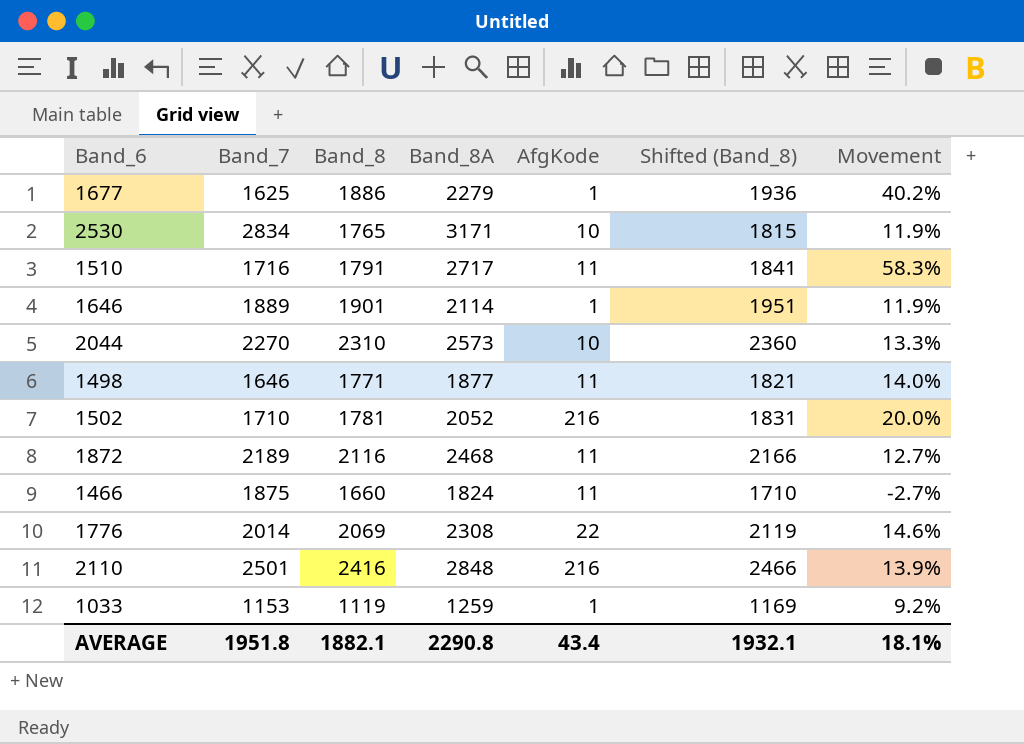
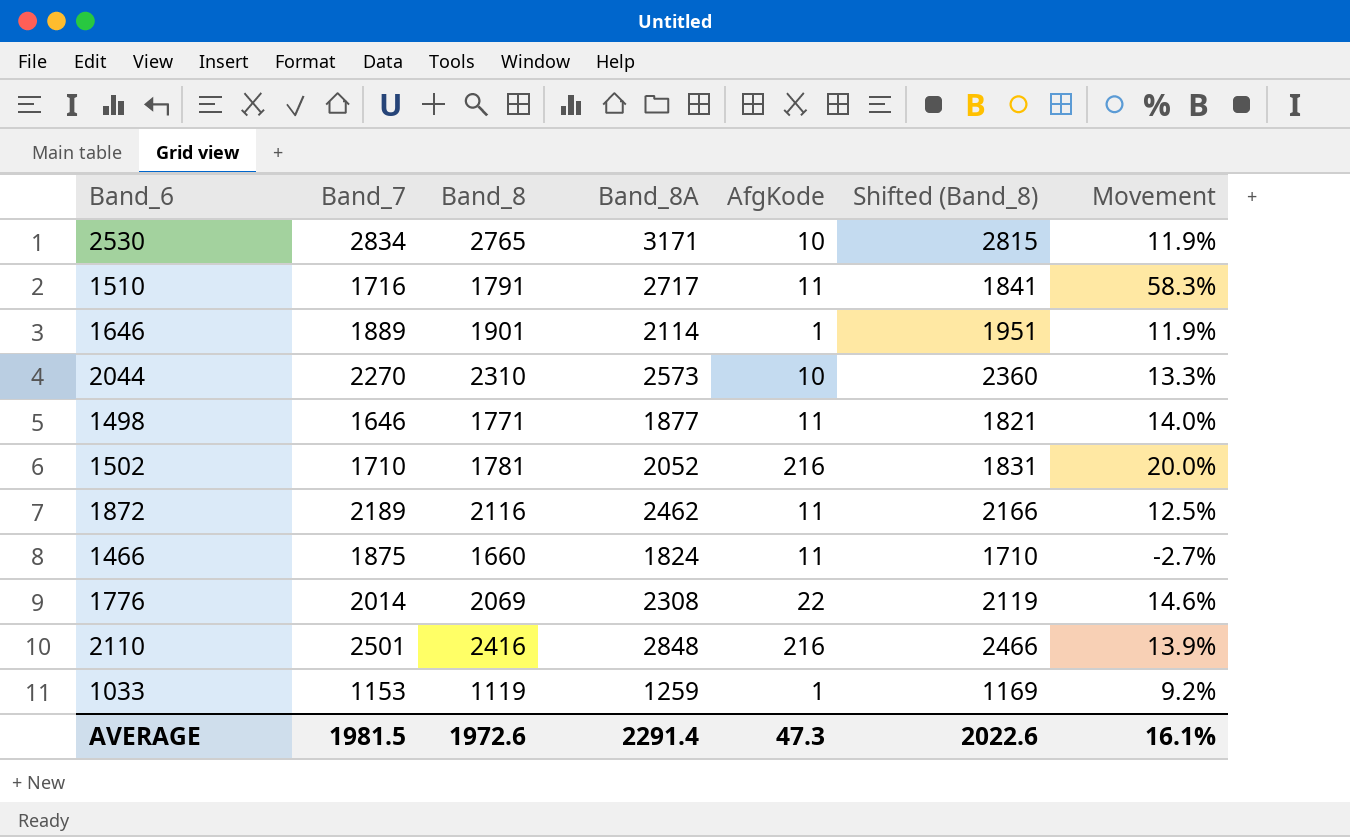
row 1677: 1625 | 1886 | 2279 | 1 | 1936 | 40.2% -> none
2530 | Band_8: 1765 -> 2765
2530 | Shifted (Band_8): 1815 -> 2815
1872 | Band_8A: 2468 -> 2462
1872 | Movement: 12.7% -> 12.5%
AVERAGE | Band_7: 1951.8 -> 1981.5
AVERAGE | Band_8: 1882.1 -> 1972.6
AVERAGE | Band_8A: 2290.8 -> 2291.4
AVERAGE | AfgKode: 43.4 -> 47.3
AVERAGE | Shifted (Band_8): 1932.1 -> 2022.6
AVERAGE | Movement: 18.1% -> 16.1%

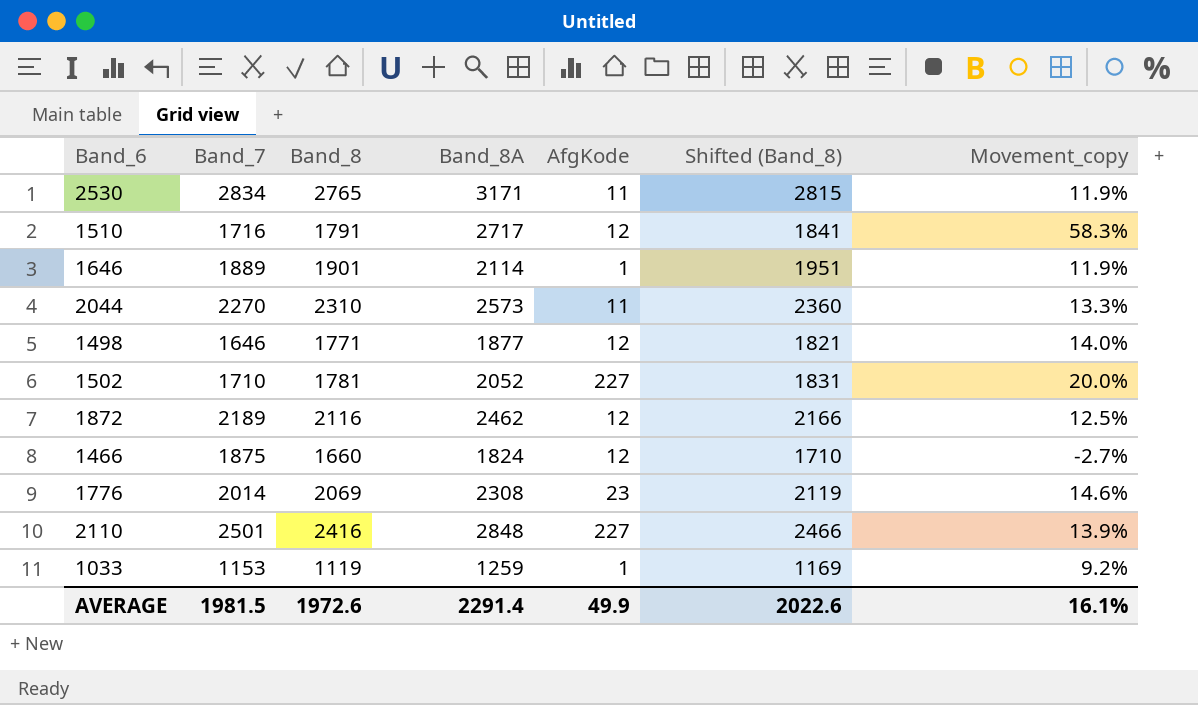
column name: Movement -> Movement_copy
2530 | AfgKode: 10 -> 11
1510 | AfgKode: 11 -> 12
2044 | AfgKode: 10 -> 11
1498 | AfgKode: 11 -> 12
1502 | AfgKode: 216 -> 227
1872 | AfgKode: 11 -> 12
1466 | AfgKode: 11 -> 12
1776 | AfgKode: 22 -> 23
2110 | AfgKode: 216 -> 227
AVERAGE | AfgKode: 47.3 -> 49.9

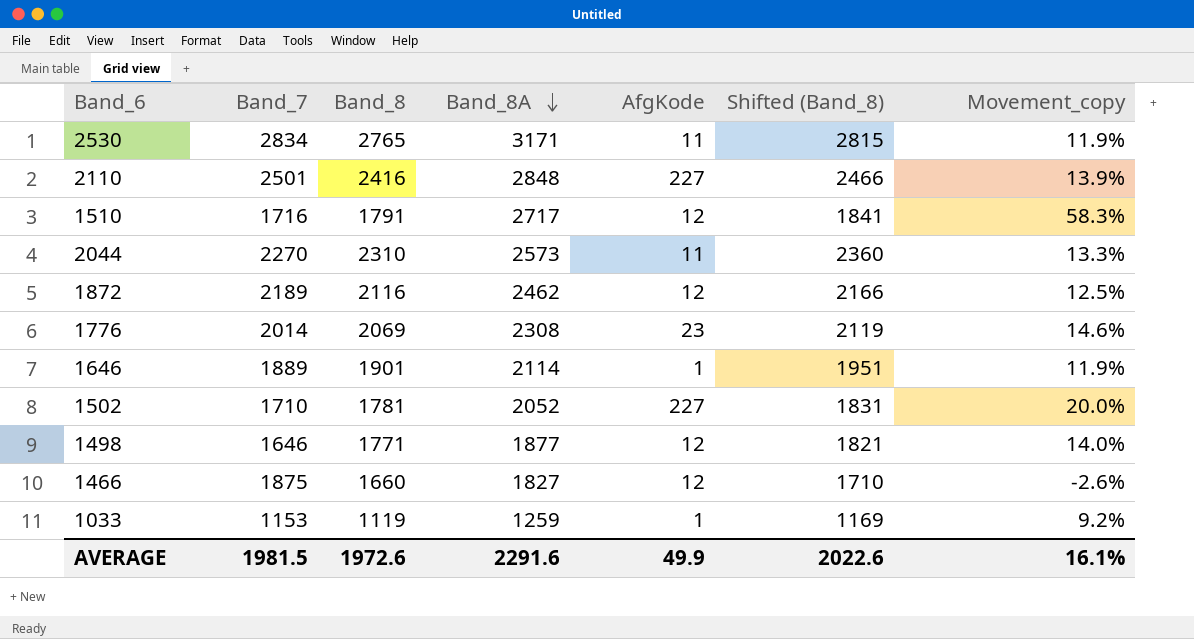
row order: none -> Band_8A descending
1466 | Band_8A: 1824 -> 1827
1466 | Movement_copy: -2.7% -> -2.6%
AVERAGE | Band_8A: 2291.4 -> 2291.6

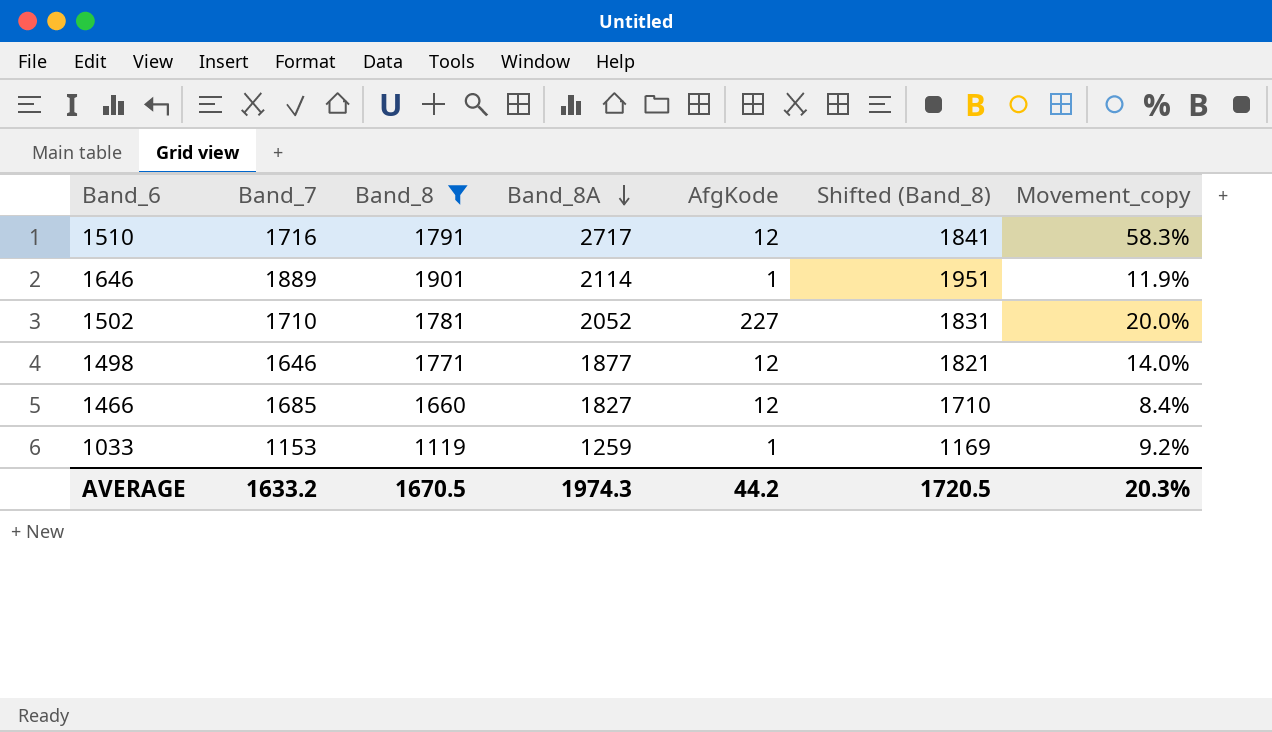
filter: none -> Band_8 <= 1901
1466 | Band_7: 1875 -> 1685
1466 | Movement_copy: -2.6% -> 8.4%
AVERAGE | Band_7: 1981.5 -> 1633.2
AVERAGE | Band_8: 1972.6 -> 1670.5
AVERAGE | Band_8A: 2291.6 -> 1974.3
AVERAGE | AfgKode: 49.9 -> 44.2
AVERAGE | Shifted (Band_8): 2022.6 -> 1720.5
AVERAGE | Movement_copy: 16.1% -> 20.3%

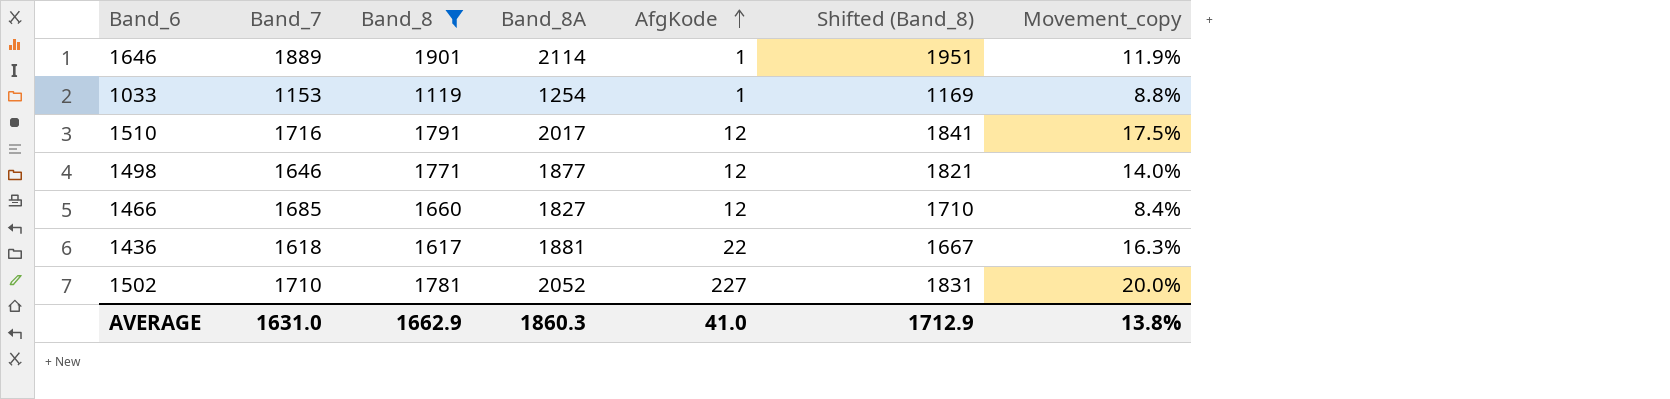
row order: Band_8A descending -> AfgKode ascending
1033 | Band_8A: 1259 -> 1254
1033 | Movement_copy: 9.2% -> 8.8%
1510 | Band_8A: 2717 -> 2017
1510 | Movement_copy: 58.3% -> 17.5%
row 1436: none -> 1618 | 1617 | 1881 | 22 | 1667 | 16.3%
AVERAGE | Band_7: 1633.2 -> 1631.0
AVERAGE | Band_8: 1670.5 -> 1662.9
AVERAGE | Band_8A: 1974.3 -> 1860.3
AVERAGE | AfgKode: 44.2 -> 41.0
AVERAGE | Shifted (Band_8): 1720.5 -> 1712.9
AVERAGE | Movement_copy: 20.3% -> 13.8%

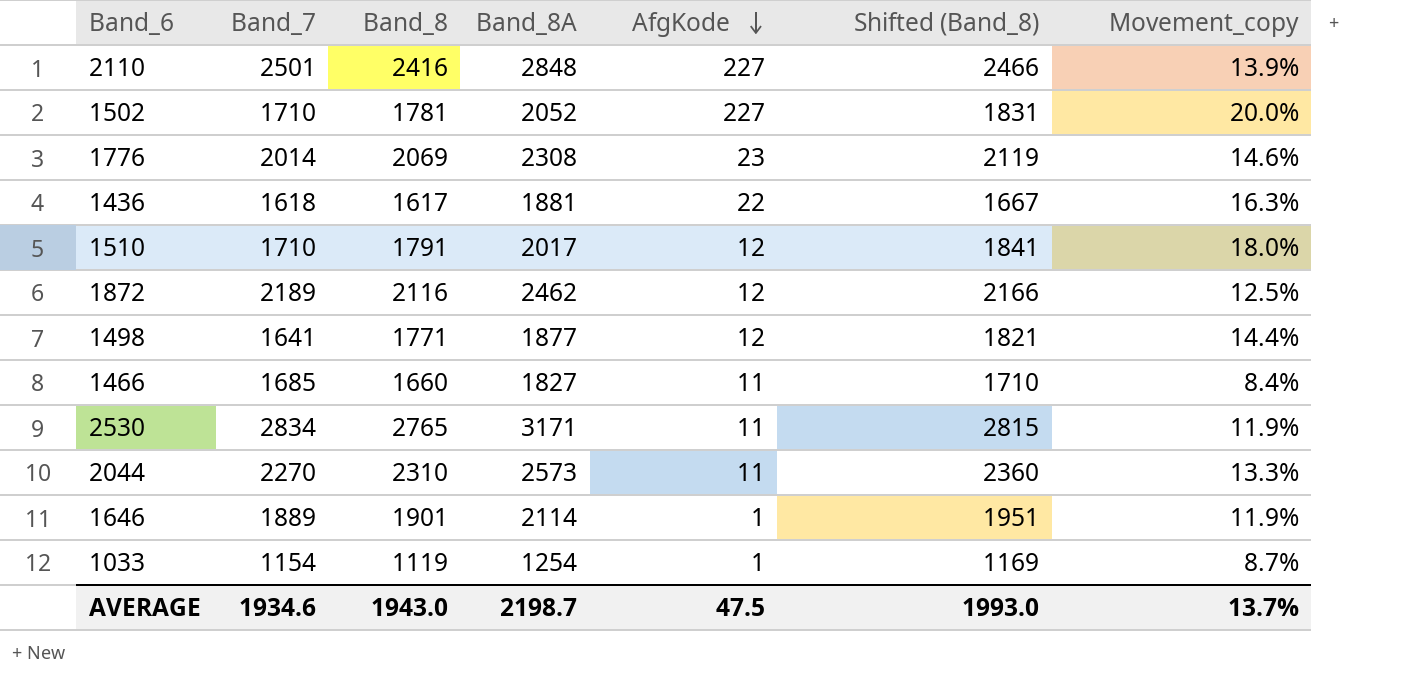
filter: Band_8 <= 1901 -> none
row order: AfgKode ascending -> AfgKode descending
1510 | Band_7: 1716 -> 1710
1510 | Movement_copy: 17.5% -> 18.0%
1498 | Band_7: 1646 -> 1641
1498 | Movement_copy: 14.0% -> 14.4%
1466 | AfgKode: 12 -> 11
1033 | Band_7: 1153 -> 1154
1033 | Movement_copy: 8.8% -> 8.7%
AVERAGE | Band_7: 1631.0 -> 1934.6
AVERAGE | Band_8: 1662.9 -> 1943.0
AVERAGE | Band_8A: 1860.3 -> 2198.7
AVERAGE | AfgKode: 41.0 -> 47.5
AVERAGE | Shifted (Band_8): 1712.9 -> 1993.0
AVERAGE | Movement_copy: 13.8% -> 13.7%

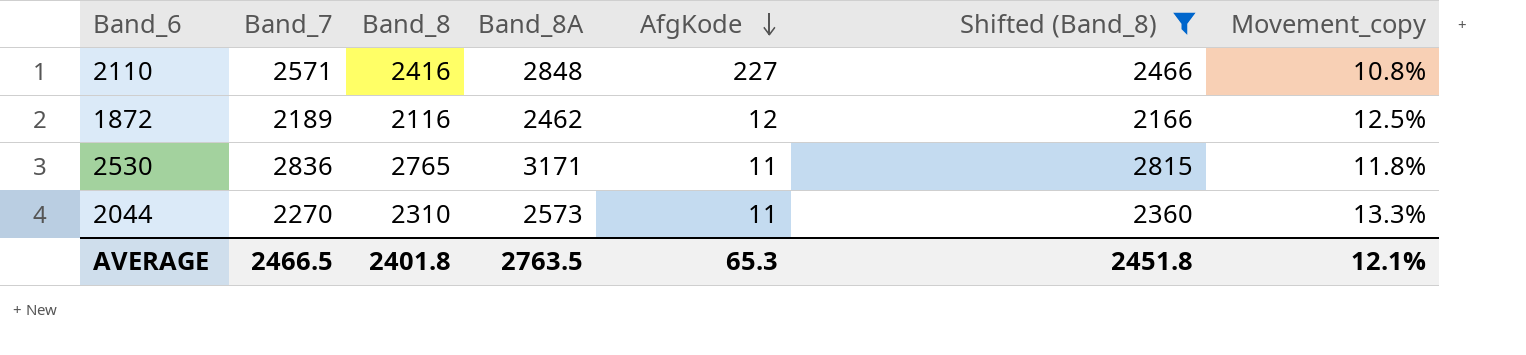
filter: none -> Shifted (Band_8) >= 2166
2110 | Band_7: 2501 -> 2571
2110 | Movement_copy: 13.9% -> 10.8%
2530 | Band_7: 2834 -> 2836
2530 | Movement_copy: 11.9% -> 11.8%
AVERAGE | Band_7: 1934.6 -> 2466.5
AVERAGE | Band_8: 1943.0 -> 2401.8
AVERAGE | Band_8A: 2198.7 -> 2763.5
AVERAGE | AfgKode: 47.5 -> 65.3
AVERAGE | Shifted (Band_8): 1993.0 -> 2451.8
AVERAGE | Movement_copy: 13.7% -> 12.1%

